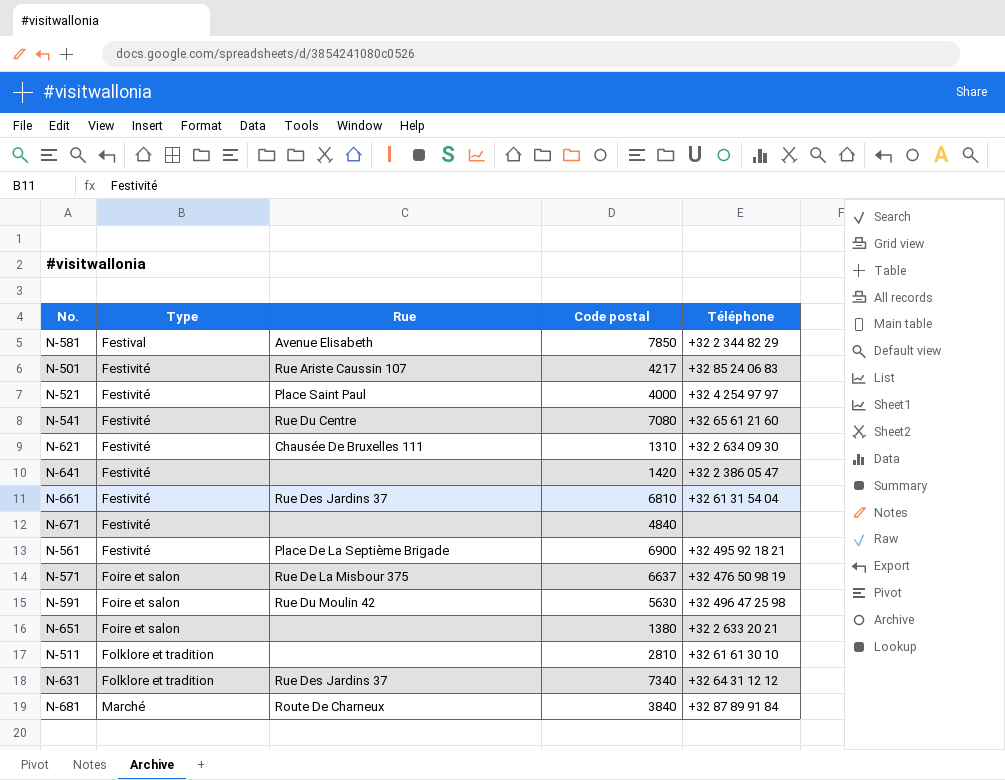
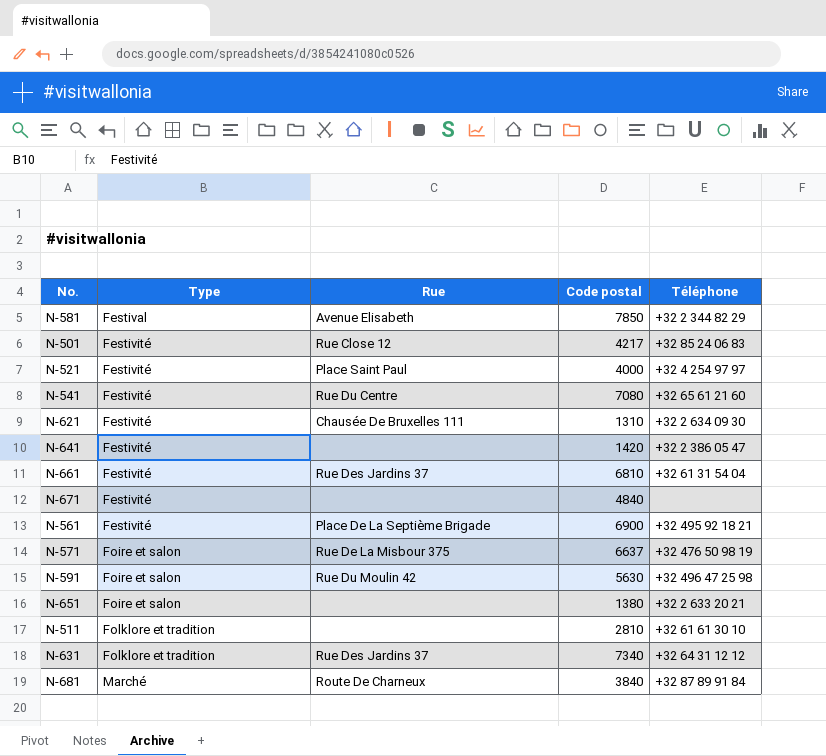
N-501 | Rue: Rue Ariste Caussin 107 -> Rue Close 12

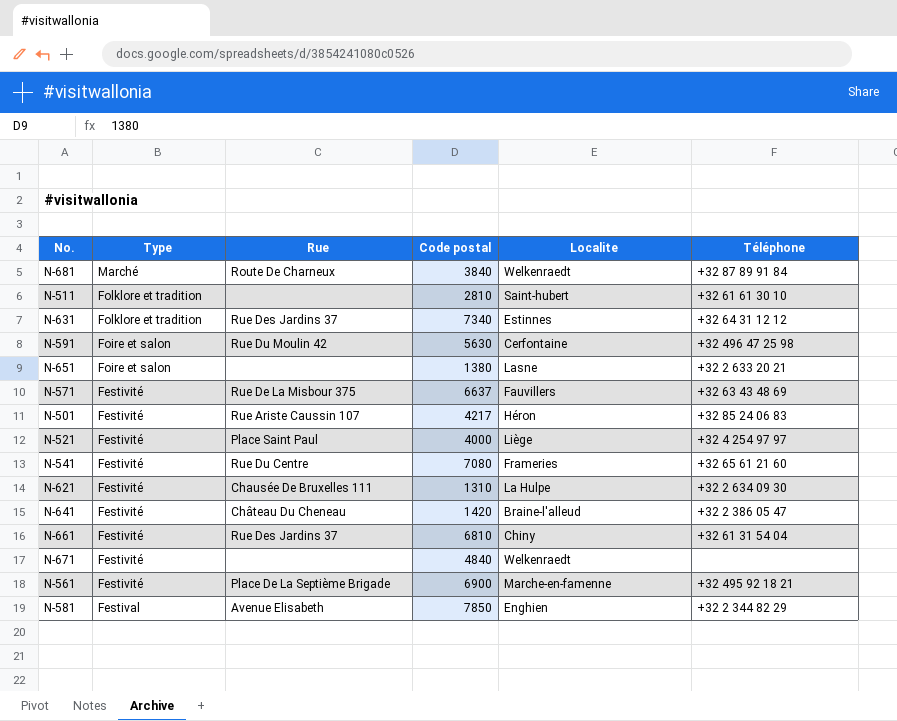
row order: Type ascending -> Type descending
column Localite | position: none -> 5
N-571 | Type: Foire et salon -> Festivité
N-571 | Téléphone: +32 476 50 98 19 -> +32 63 43 48 69
N-501 | Rue: Rue Close 12 -> Rue Ariste Caussin 107
N-641 | Rue: none -> Château Du Cheneau

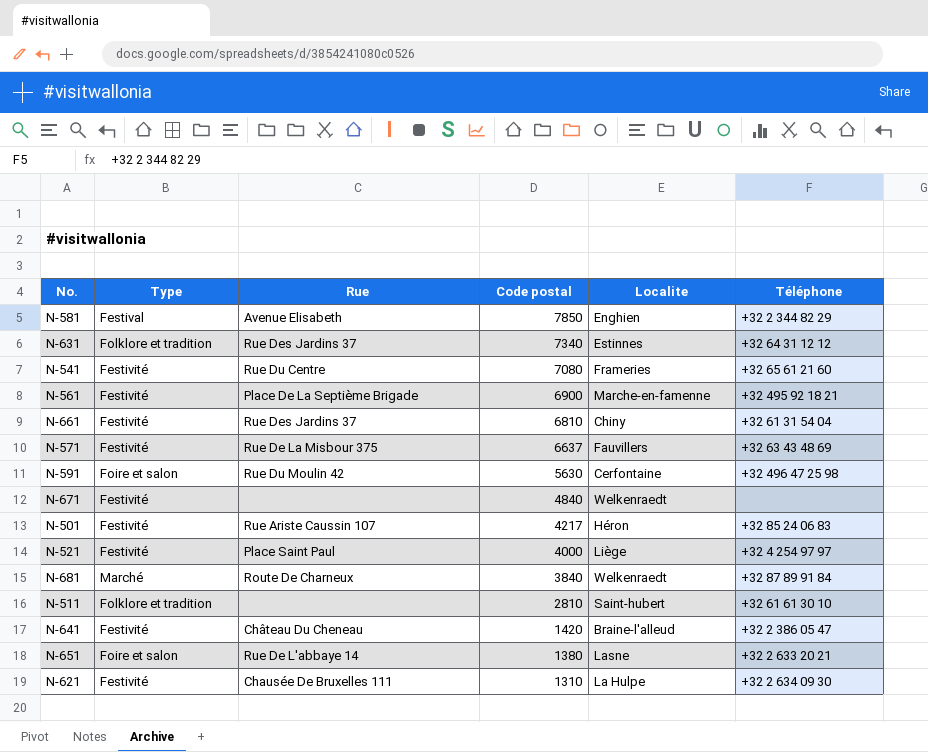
row order: Type descending -> Code postal descending
N-651 | Rue: none -> Rue De L'abbaye 14

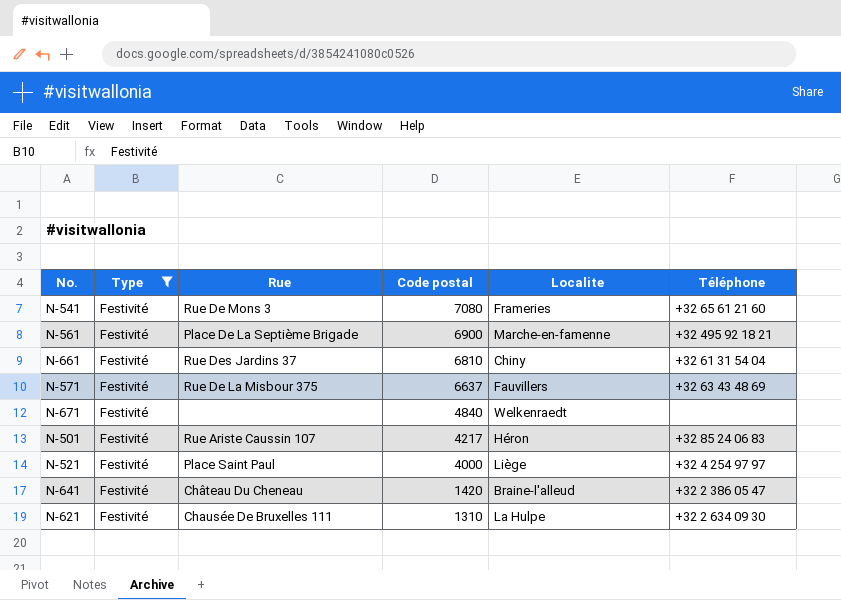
filter: none -> Type = Festivité
N-541 | Rue: Rue Du Centre -> Rue De Mons 3

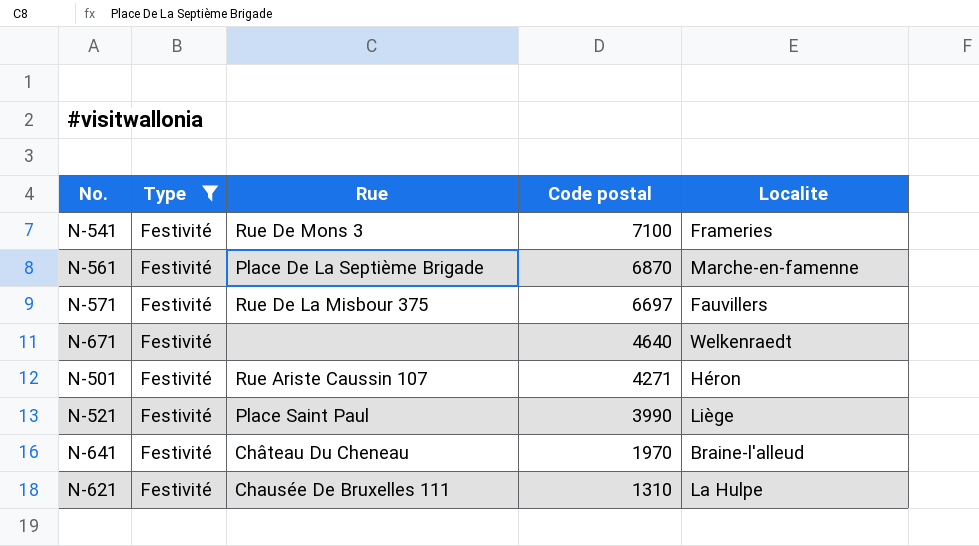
column Téléphone | position: 6 -> none
row N-661: Festivité | Rue Des Jardins 37 | 6810 | Chiny | +32 61 31 54 04 -> none
N-541 | Code postal: 7080 -> 7100
N-561 | Code postal: 6900 -> 6870
N-571 | Code postal: 6637 -> 6697
N-671 | Code postal: 4840 -> 4640
N-501 | Code postal: 4217 -> 4271
N-521 | Code postal: 4000 -> 3990
N-641 | Code postal: 1420 -> 1970

